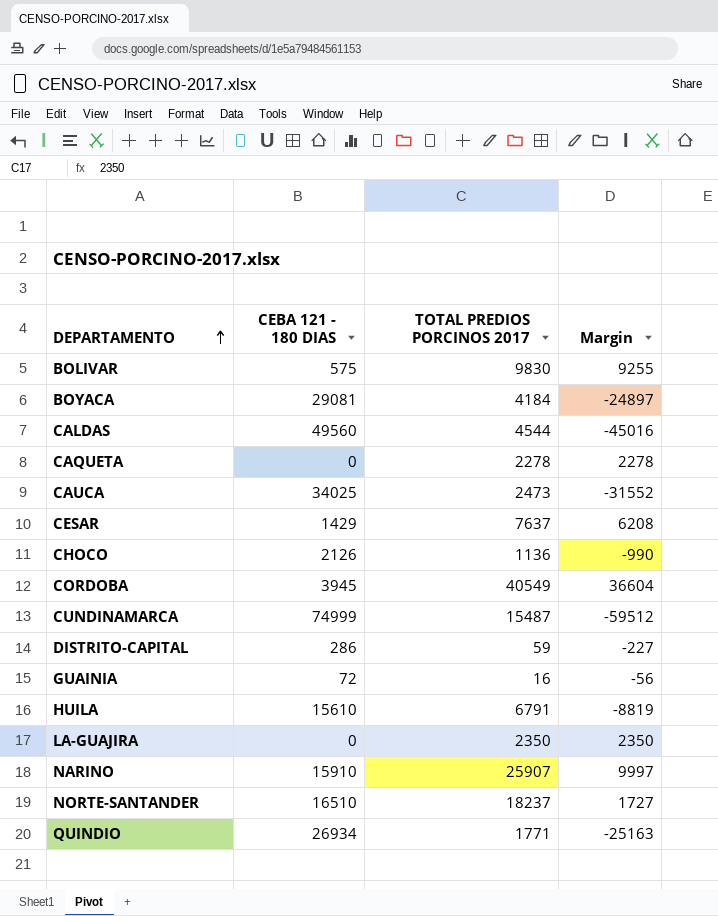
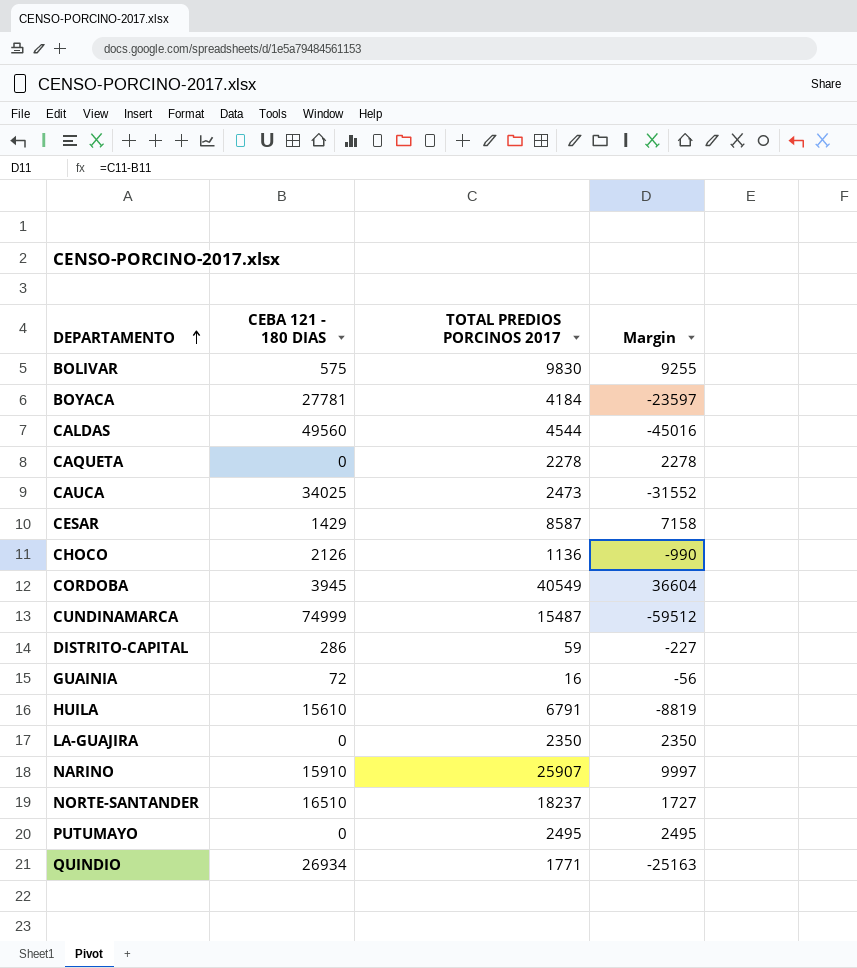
BOYACA | CEBA 121 - 180 DIAS: 29081 -> 27781
BOYACA | Margin: -24897 -> -23597
CESAR | TOTAL PREDIOS PORCINOS 2017: 7637 -> 8587
CESAR | Margin: 6208 -> 7158
row PUTUMAYO: none -> 0 | 2495 | 2495

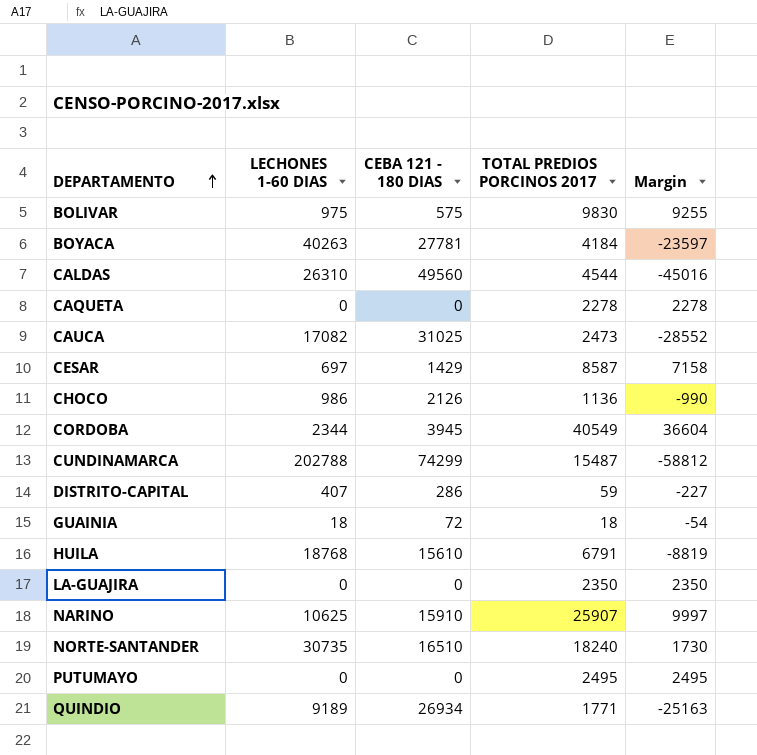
column LECHONES 1-60 DIAS | position: none -> 2
CAUCA | CEBA 121 - 180 DIAS: 34025 -> 31025
CAUCA | Margin: -31552 -> -28552
CUNDINAMARCA | CEBA 121 - 180 DIAS: 74999 -> 74299
CUNDINAMARCA | Margin: -59512 -> -58812
GUAINIA | TOTAL PREDIOS PORCINOS 2017: 16 -> 18
GUAINIA | Margin: -56 -> -54
NORTE-SANTANDER | TOTAL PREDIOS PORCINOS 2017: 18237 -> 18240
NORTE-SANTANDER | Margin: 1727 -> 1730

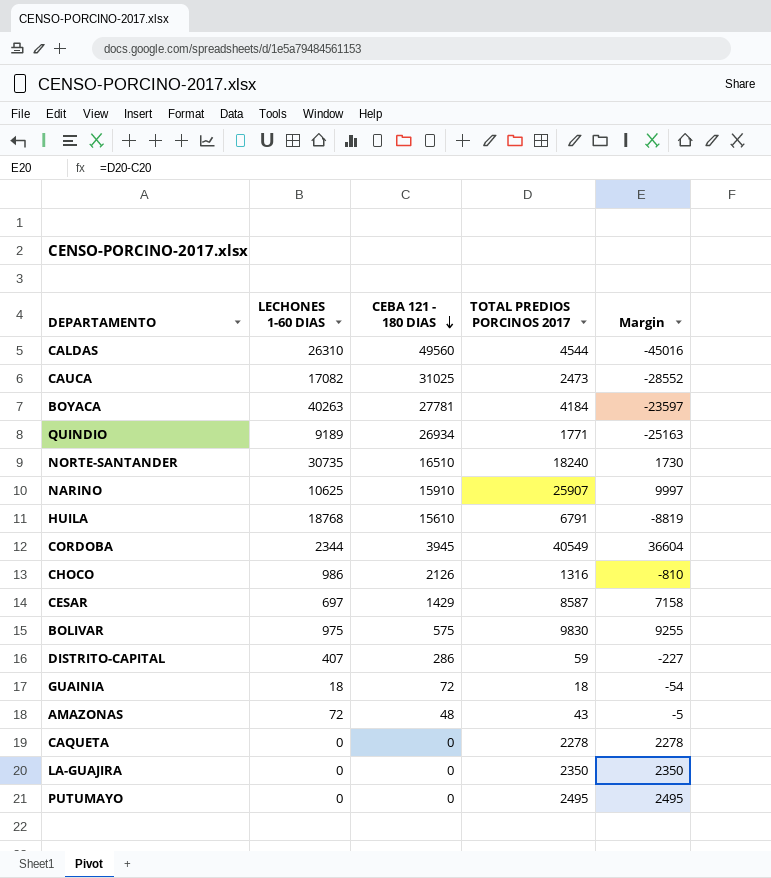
row order: DEPARTAMENTO ascending -> CEBA 121 - 180 DIAS descending
row CUNDINAMARCA: 202788 | 74299 | 15487 | -58812 -> none
CHOCO | TOTAL PREDIOS PORCINOS 2017: 1136 -> 1316
CHOCO | Margin: -990 -> -810
row AMAZONAS: none -> 72 | 48 | 43 | -5

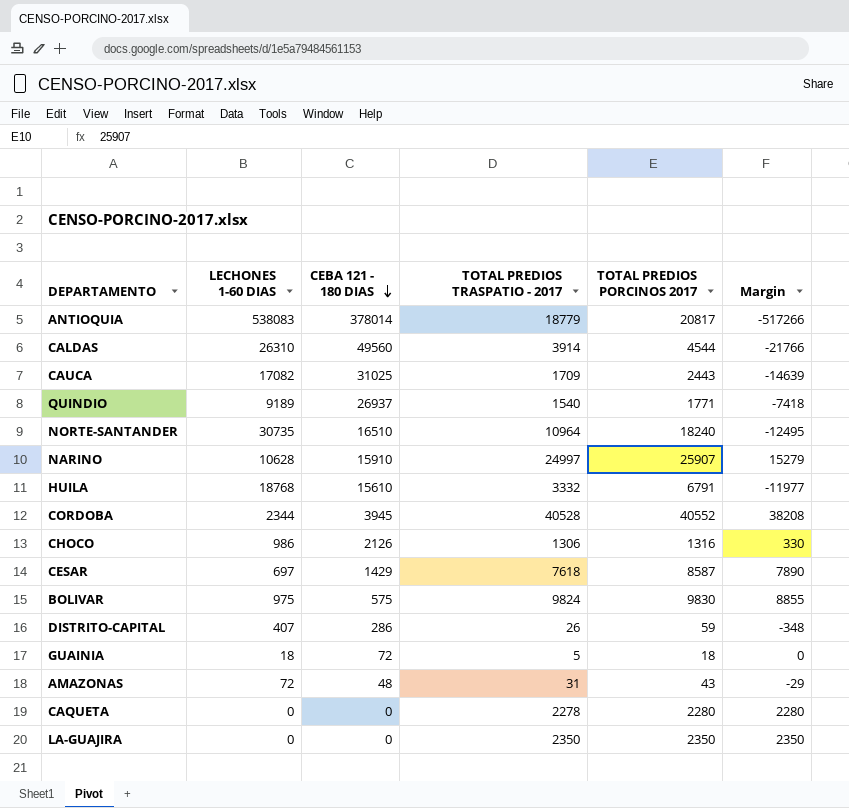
column TOTAL PREDIOS TRASPATIO - 2017 | position: none -> 4
column Margin | formula: [TOTAL PREDIOS PORCINOS 2017] - [CEBA 121 - 180 DIAS] -> [TOTAL PREDIOS PORCINOS 2017] - [LECHONES 1-60 DIAS]
row BOYACA: 40263 | 27781 | 4184 | -23597 -> none
row PUTUMAYO: 0 | 0 | 2495 | 2495 -> none
row ANTIOQUIA: none -> 538083 | 378014 | 18779 | 20817 | -517266
CAUCA | TOTAL PREDIOS PORCINOS 2017: 2473 -> 2443
QUINDIO | CEBA 121 - 180 DIAS: 26934 -> 26937
NARINO | LECHONES 1-60 DIAS: 10625 -> 10628
CORDOBA | TOTAL PREDIOS PORCINOS 2017: 40549 -> 40552
CAQUETA | TOTAL PREDIOS PORCINOS 2017: 2278 -> 2280

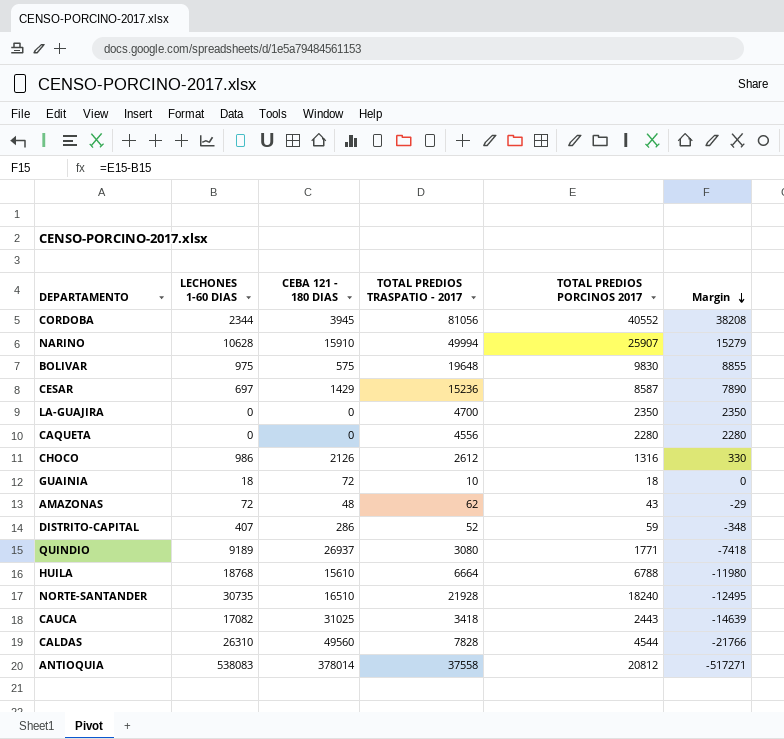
row order: CEBA 121 - 180 DIAS descending -> Margin descending
CORDOBA | TOTAL PREDIOS TRASPATIO - 2017: 40528 -> 81056
NARINO | TOTAL PREDIOS TRASPATIO - 2017: 24997 -> 49994
BOLIVAR | TOTAL PREDIOS TRASPATIO - 2017: 9824 -> 19648
CESAR | TOTAL PREDIOS TRASPATIO - 2017: 7618 -> 15236
LA-GUAJIRA | TOTAL PREDIOS TRASPATIO - 2017: 2350 -> 4700
CAQUETA | TOTAL PREDIOS TRASPATIO - 2017: 2278 -> 4556
CHOCO | TOTAL PREDIOS TRASPATIO - 2017: 1306 -> 2612
GUAINIA | TOTAL PREDIOS TRASPATIO - 2017: 5 -> 10
AMAZONAS | TOTAL PREDIOS TRASPATIO - 2017: 31 -> 62
DISTRITO-CAPITAL | TOTAL PREDIOS TRASPATIO - 2017: 26 -> 52
QUINDIO | TOTAL PREDIOS TRASPATIO - 2017: 1540 -> 3080
HUILA | TOTAL PREDIOS TRASPATIO - 2017: 3332 -> 6664
HUILA | TOTAL PREDIOS PORCINOS 2017: 6791 -> 6788
HUILA | Margin: -11977 -> -11980
NORTE-SANTANDER | TOTAL PREDIOS TRASPATIO - 2017: 10964 -> 21928
CAUCA | TOTAL PREDIOS TRASPATIO - 2017: 1709 -> 3418
CALDAS | TOTAL PREDIOS TRASPATIO - 2017: 3914 -> 7828
ANTIOQUIA | TOTAL PREDIOS TRASPATIO - 2017: 18779 -> 37558
ANTIOQUIA | TOTAL PREDIOS PORCINOS 2017: 20817 -> 20812
ANTIOQUIA | Margin: -517266 -> -517271

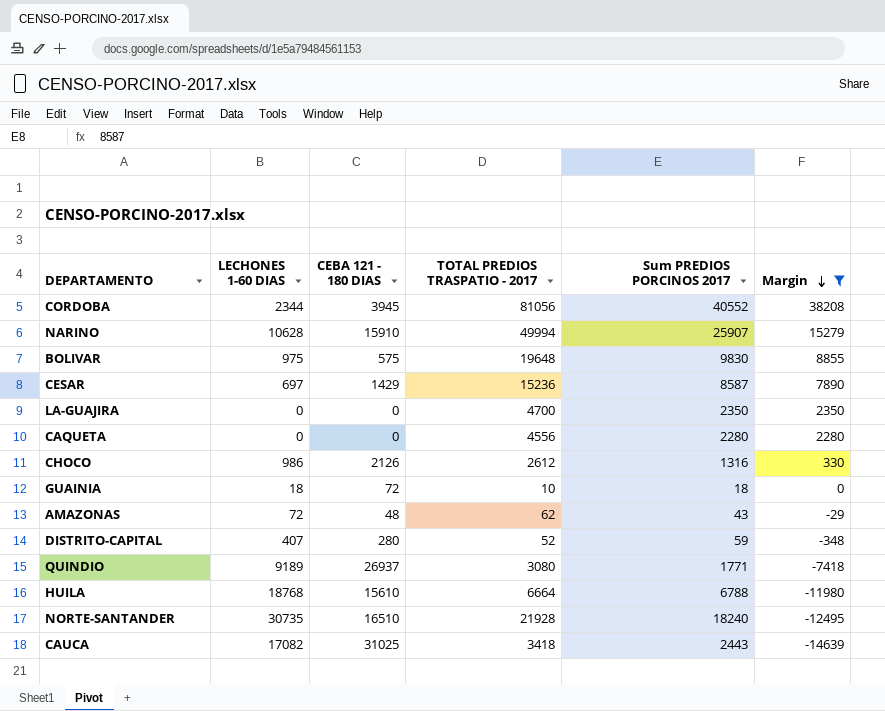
filter: none -> Margin >= -14639
column name: TOTAL PREDIOS PORCINOS 2017 -> Sum PREDIOS PORCINOS 2017
DISTRITO-CAPITAL | CEBA 121 - 180 DIAS: 286 -> 280

